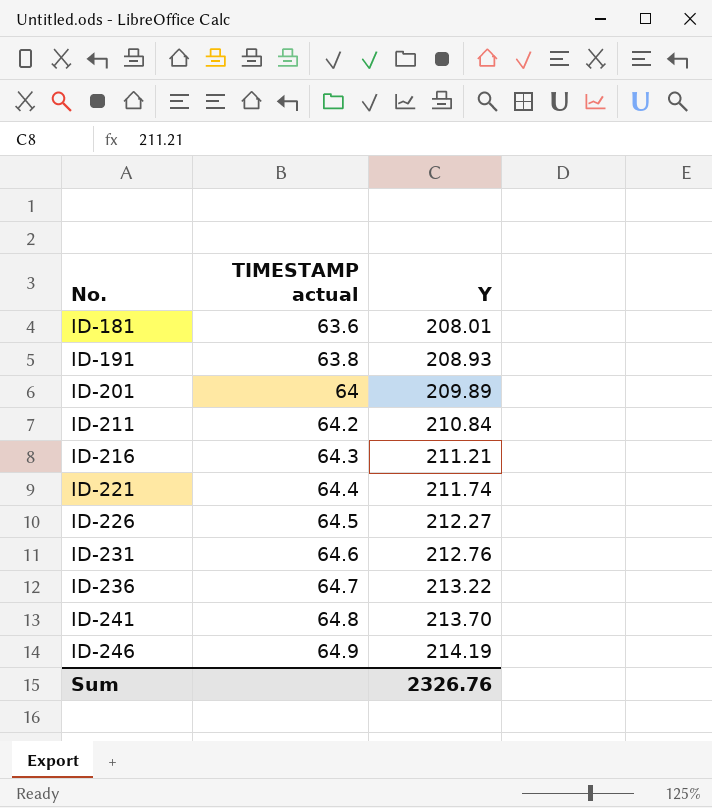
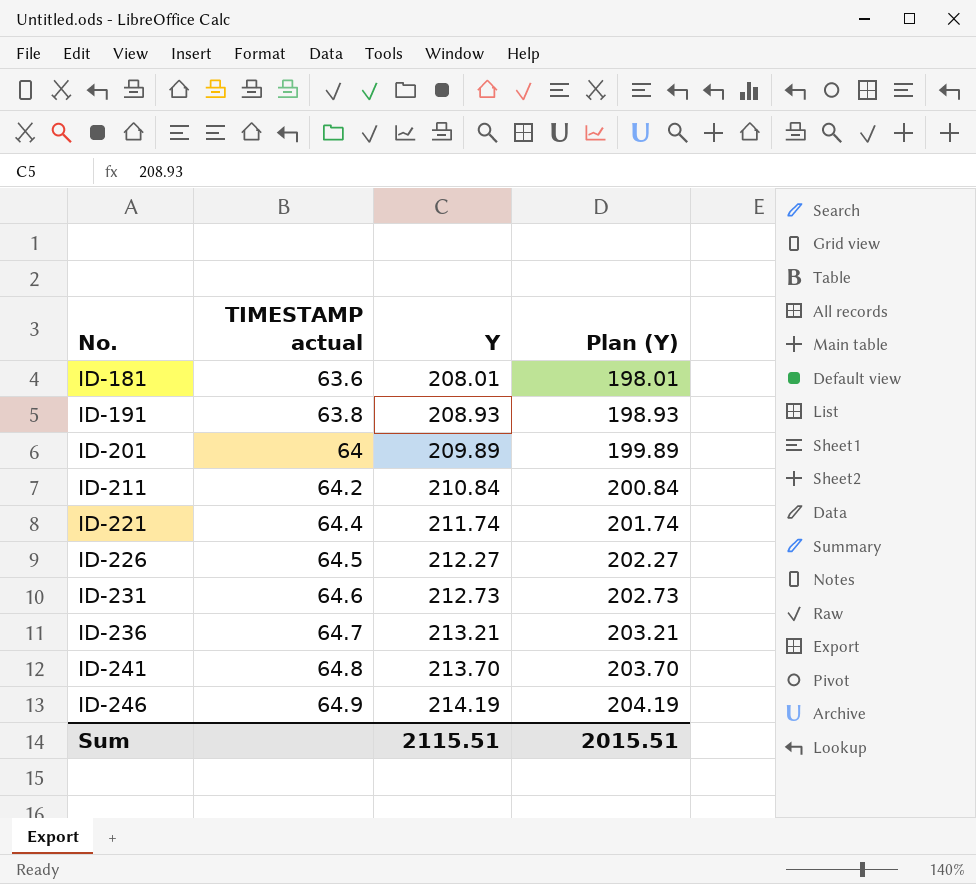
column Plan (Y) | formula: none -> [Y] - 10
row ID-216: 64.3 | 211.21 -> none
ID-231 | Y: 212.76 -> 212.73
ID-236 | Y: 213.22 -> 213.21
Sum | Y: 2326.76 -> 2115.51

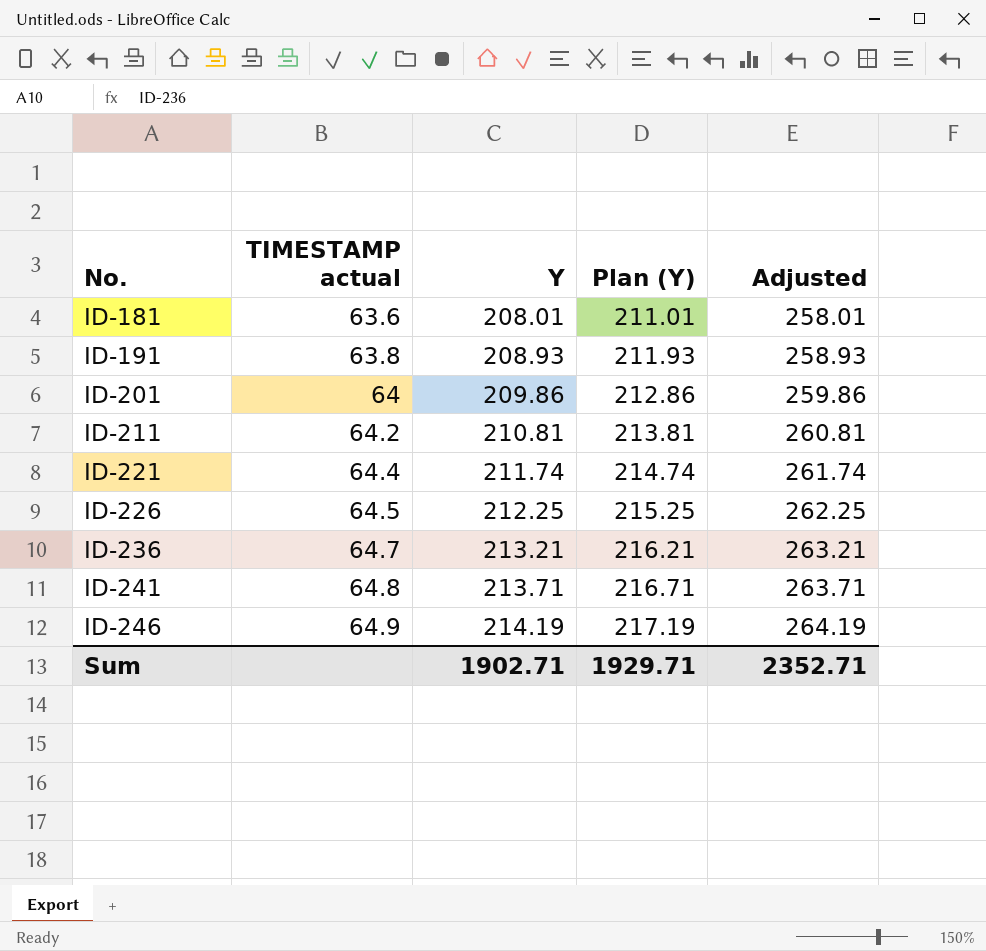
column Plan (Y) | formula: [Y] - 10 -> [Y] + 3
column Adjusted | formula: none -> [Y] + 50
row ID-231: 64.6 | 212.73 | 202.73 -> none
ID-201 | Y: 209.89 -> 209.86
ID-211 | Y: 210.84 -> 210.81
ID-226 | Y: 212.27 -> 212.25
ID-241 | Y: 213.70 -> 213.71
Sum | Y: 2115.51 -> 1902.71
Sum | Plan (Y): 2015.51 -> 1929.71

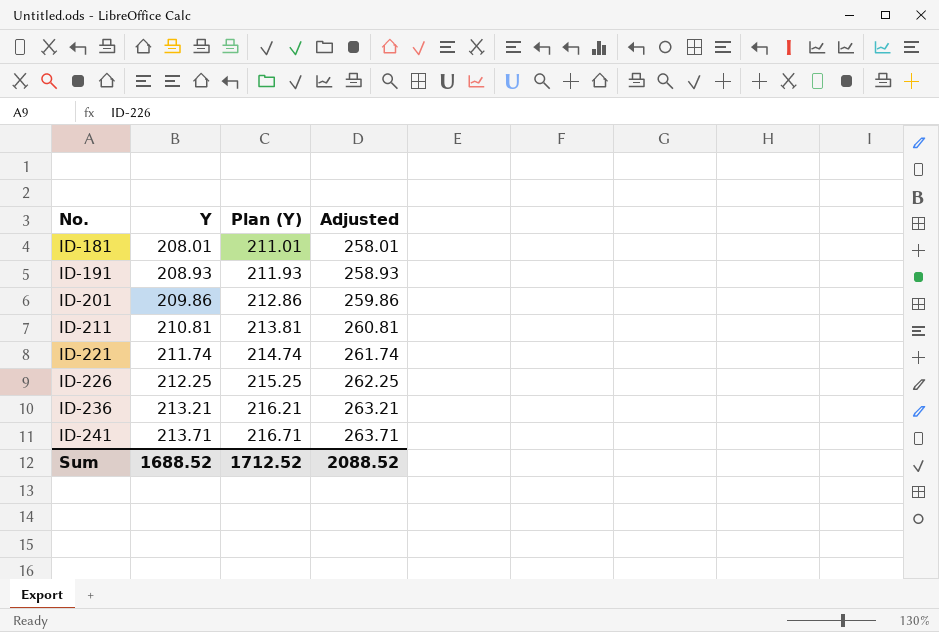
column TIMESTAMP actual | position: 2 -> none
row ID-246: 64.9 | 214.19 | 217.19 | 264.19 -> none
Sum | Y: 1902.71 -> 1688.52
Sum | Plan (Y): 1929.71 -> 1712.52
Sum | Adjusted: 2352.71 -> 2088.52

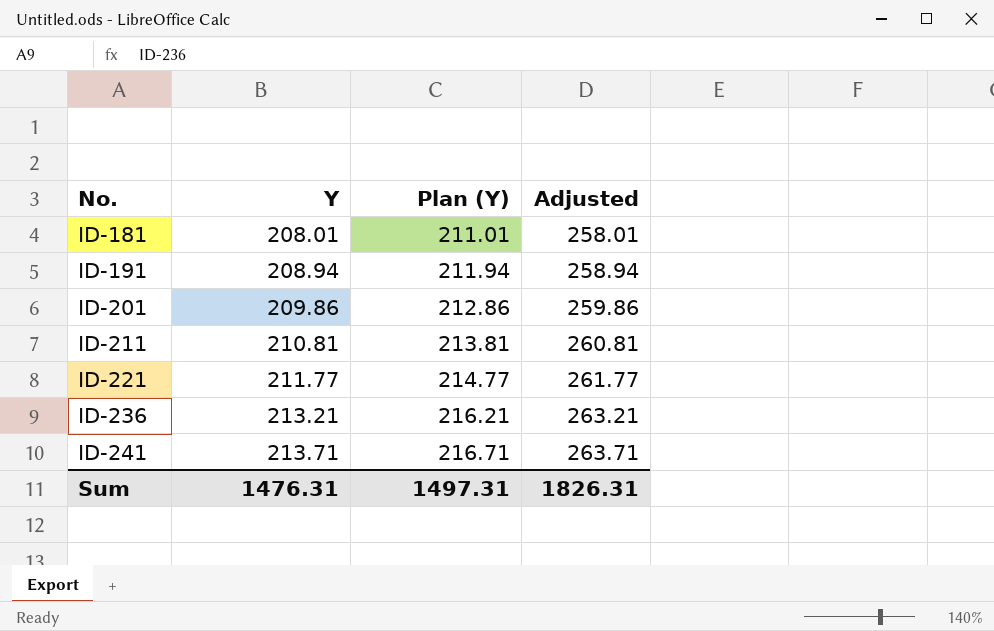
row ID-226: 212.25 | 215.25 | 262.25 -> none
ID-191 | Y: 208.93 -> 208.94
ID-191 | Plan (Y): 211.93 -> 211.94
ID-191 | Adjusted: 258.93 -> 258.94
ID-221 | Y: 211.74 -> 211.77
ID-221 | Plan (Y): 214.74 -> 214.77
ID-221 | Adjusted: 261.74 -> 261.77
Sum | Y: 1688.52 -> 1476.31
Sum | Plan (Y): 1712.52 -> 1497.31
Sum | Adjusted: 2088.52 -> 1826.31

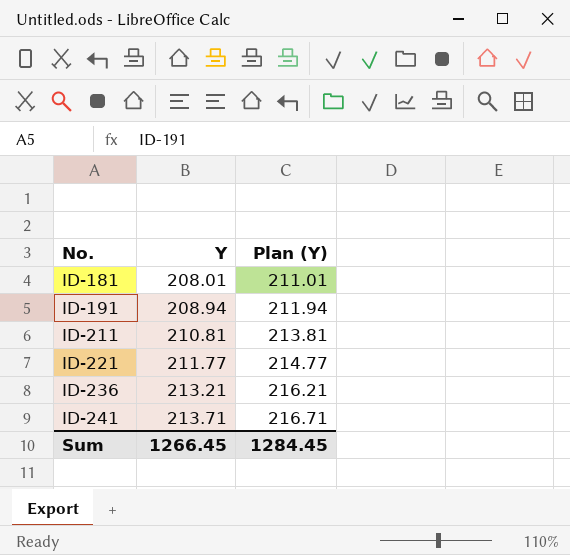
column Adjusted | formula: [Y] + 50 -> none
row ID-201: 209.86 | 212.86 | 259.86 -> none
Sum | Y: 1476.31 -> 1266.45
Sum | Plan (Y): 1497.31 -> 1284.45

